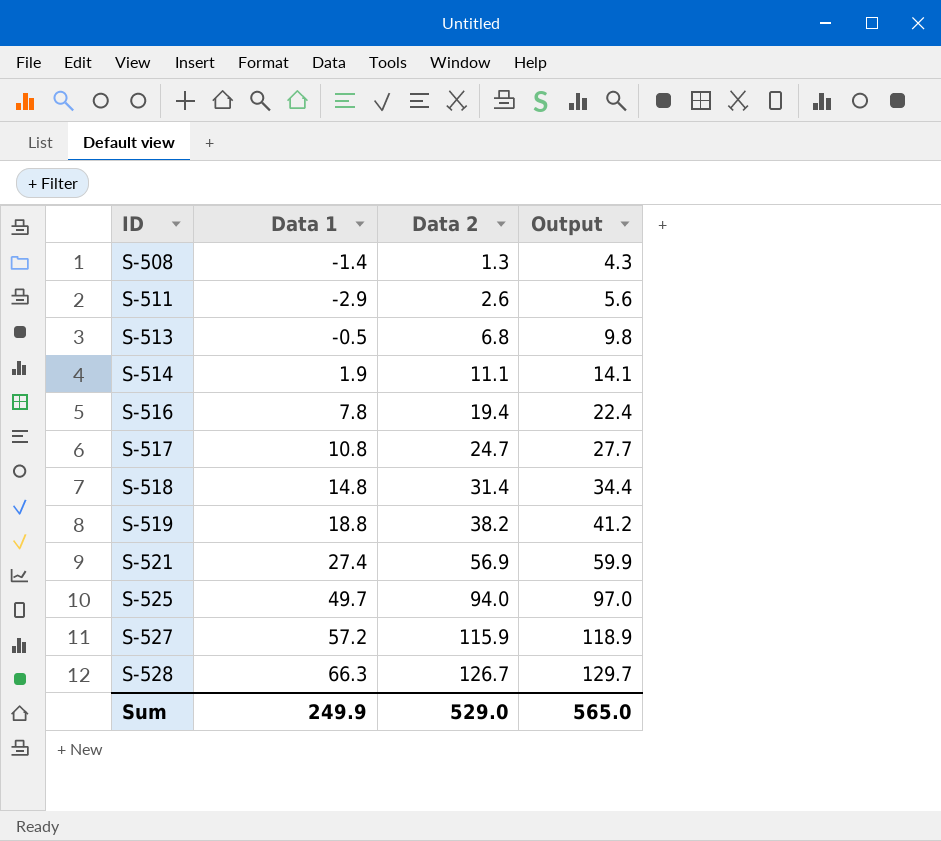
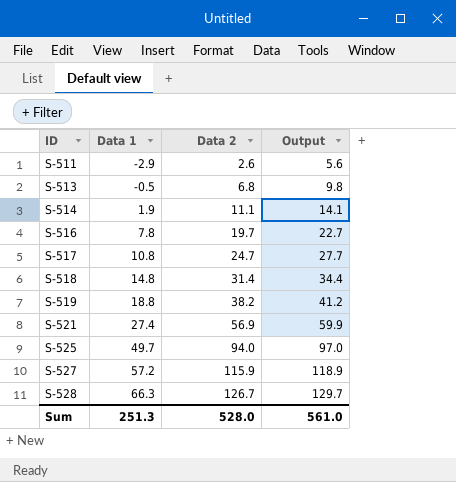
row S-508: -1.4 | 1.3 | 4.3 -> none
S-516 | Data 2: 19.4 -> 19.7
S-516 | Output: 22.4 -> 22.7
Sum | Data 1: 249.9 -> 251.3
Sum | Data 2: 529.0 -> 528.0
Sum | Output: 565.0 -> 561.0

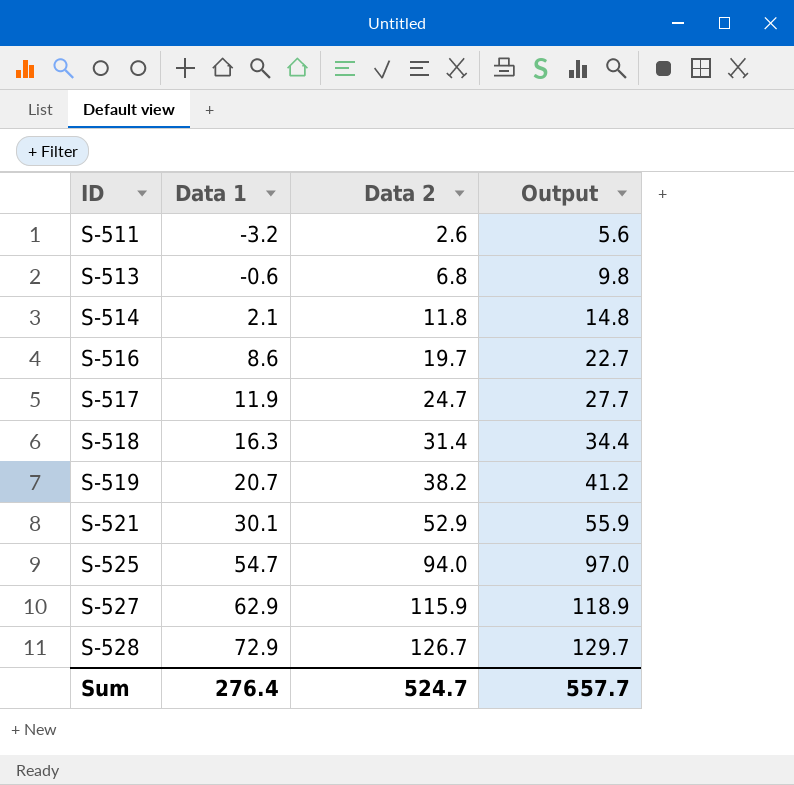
S-511 | Data 1: -2.9 -> -3.2
S-513 | Data 1: -0.5 -> -0.6
S-514 | Data 1: 1.9 -> 2.1
S-514 | Data 2: 11.1 -> 11.8
S-514 | Output: 14.1 -> 14.8
S-516 | Data 1: 7.8 -> 8.6
S-517 | Data 1: 10.8 -> 11.9
S-518 | Data 1: 14.8 -> 16.3
S-519 | Data 1: 18.8 -> 20.7
S-521 | Data 1: 27.4 -> 30.1
S-521 | Data 2: 56.9 -> 52.9
S-521 | Output: 59.9 -> 55.9
S-525 | Data 1: 49.7 -> 54.7
S-527 | Data 1: 57.2 -> 62.9
S-528 | Data 1: 66.3 -> 72.9
Sum | Data 1: 251.3 -> 276.4
Sum | Data 2: 528.0 -> 524.7
Sum | Output: 561.0 -> 557.7

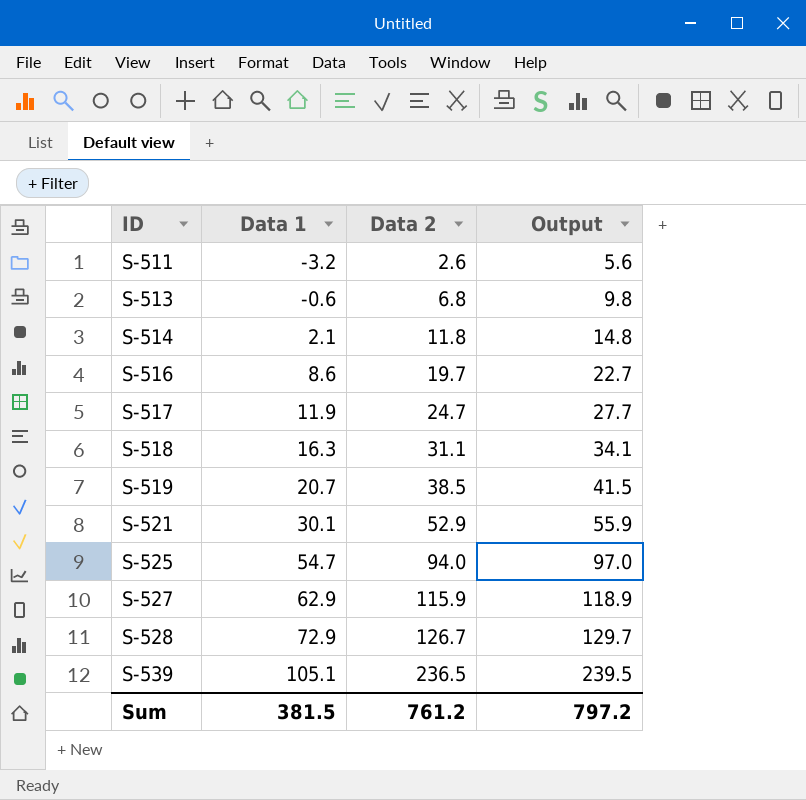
S-518 | Data 2: 31.4 -> 31.1
S-518 | Output: 34.4 -> 34.1
S-519 | Data 2: 38.2 -> 38.5
S-519 | Output: 41.2 -> 41.5
row S-539: none -> 105.1 | 236.5 | 239.5
Sum | Data 1: 276.4 -> 381.5
Sum | Data 2: 524.7 -> 761.2
Sum | Output: 557.7 -> 797.2

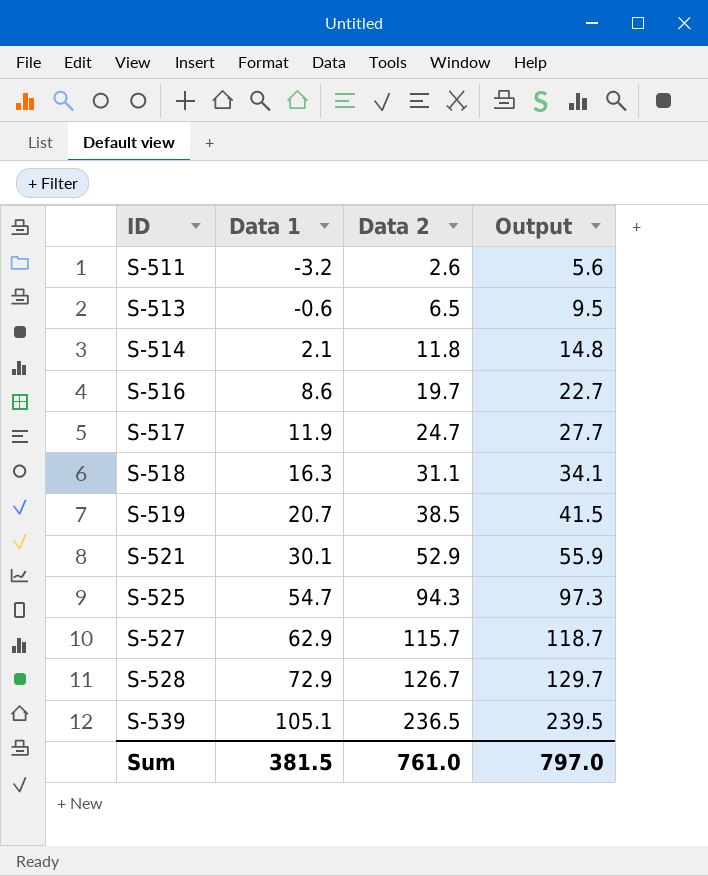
S-513 | Data 2: 6.8 -> 6.5
S-513 | Output: 9.8 -> 9.5
S-525 | Data 2: 94.0 -> 94.3
S-525 | Output: 97.0 -> 97.3
S-527 | Data 2: 115.9 -> 115.7
S-527 | Output: 118.9 -> 118.7
Sum | Data 2: 761.2 -> 761.0
Sum | Output: 797.2 -> 797.0

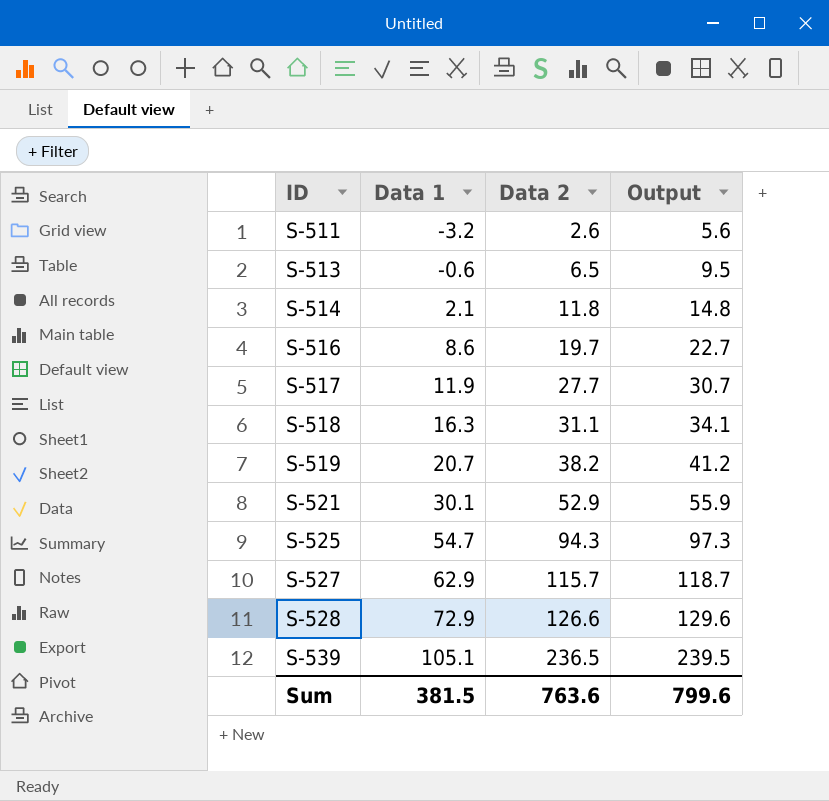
S-517 | Data 2: 24.7 -> 27.7
S-517 | Output: 27.7 -> 30.7
S-519 | Data 2: 38.5 -> 38.2
S-519 | Output: 41.5 -> 41.2
S-528 | Data 2: 126.7 -> 126.6
S-528 | Output: 129.7 -> 129.6
Sum | Data 2: 761.0 -> 763.6
Sum | Output: 797.0 -> 799.6

